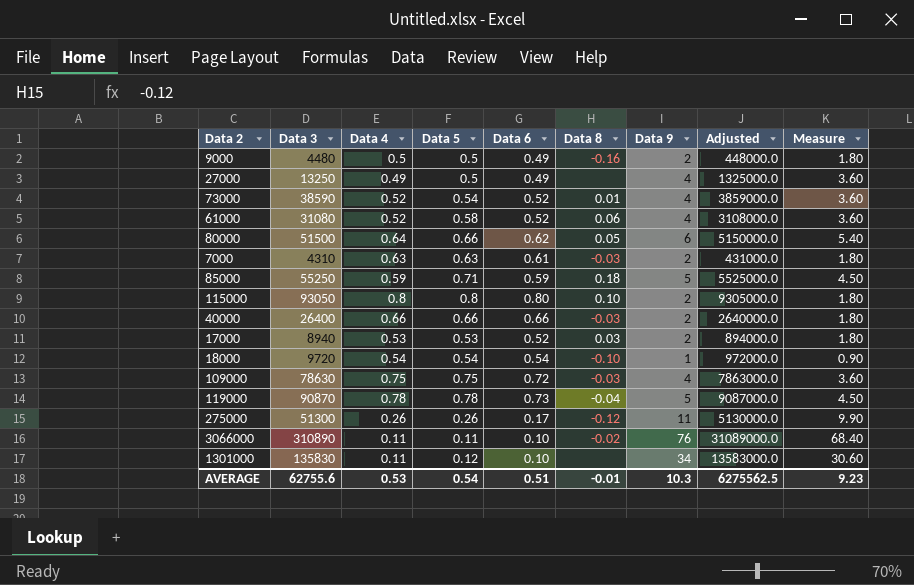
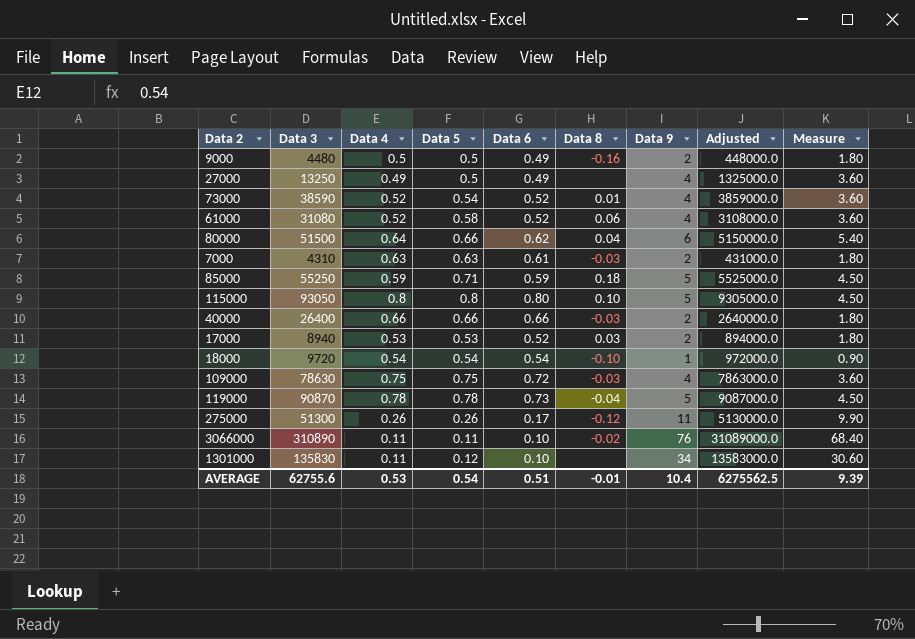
80000 | Data 8: 0.05 -> 0.04
115000 | Data 9: 2 -> 5
115000 | Measure: 1.80 -> 4.50
AVERAGE | Data 9: 10.3 -> 10.4
AVERAGE | Measure: 9.23 -> 9.39

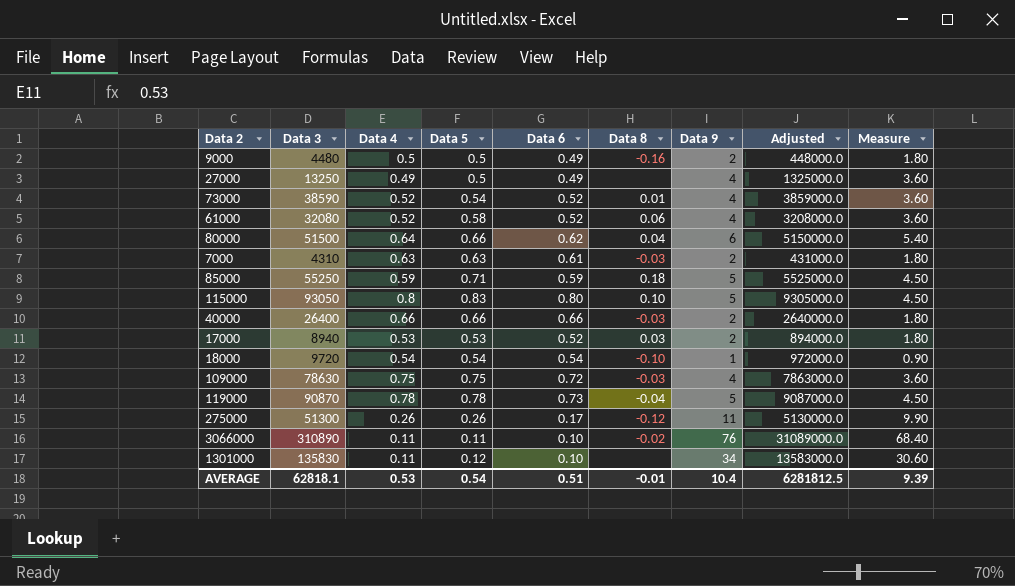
61000 | Data 3: 31080 -> 32080
61000 | Adjusted: 3108000.0 -> 3208000.0
115000 | Data 5: 0.8 -> 0.83
AVERAGE | Data 3: 62755.6 -> 62818.1
AVERAGE | Adjusted: 6275562.5 -> 6281812.5

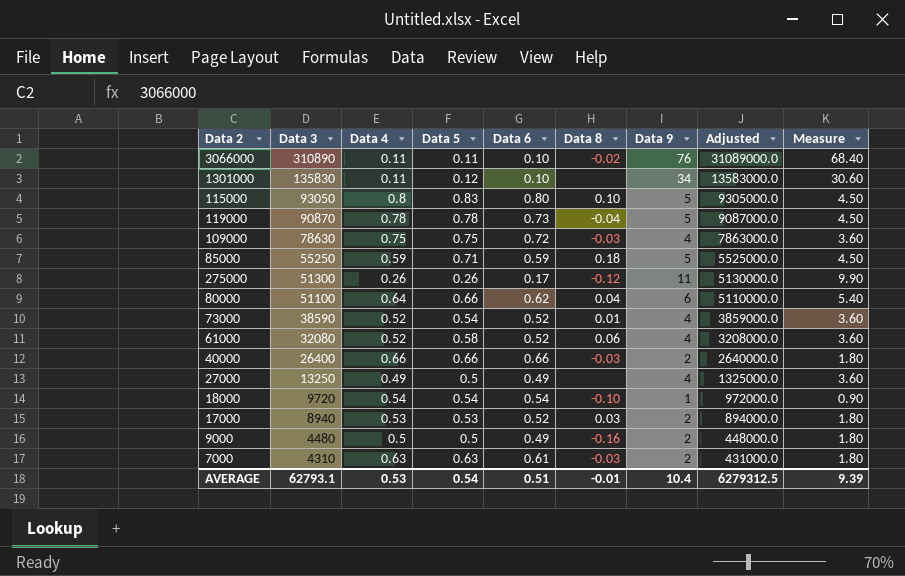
row order: none -> Data 3 descending
80000 | Data 3: 51500 -> 51100
80000 | Adjusted: 5150000.0 -> 5110000.0
AVERAGE | Data 3: 62818.1 -> 62793.1
AVERAGE | Adjusted: 6281812.5 -> 6279312.5

